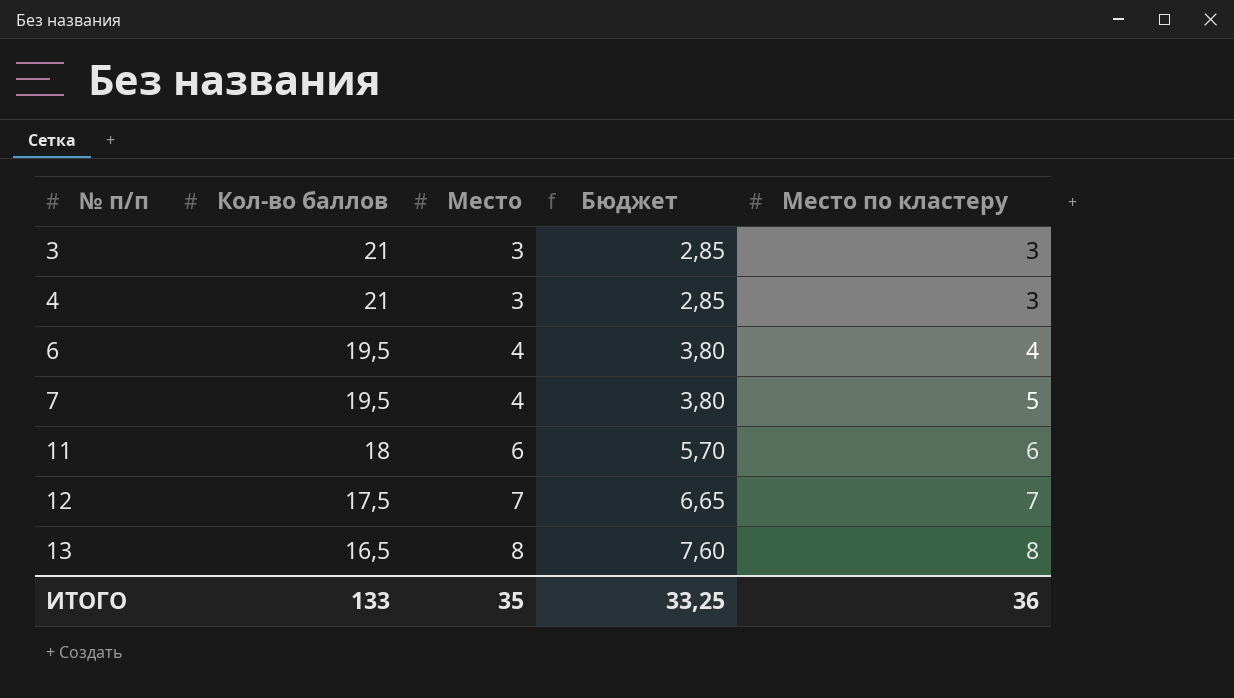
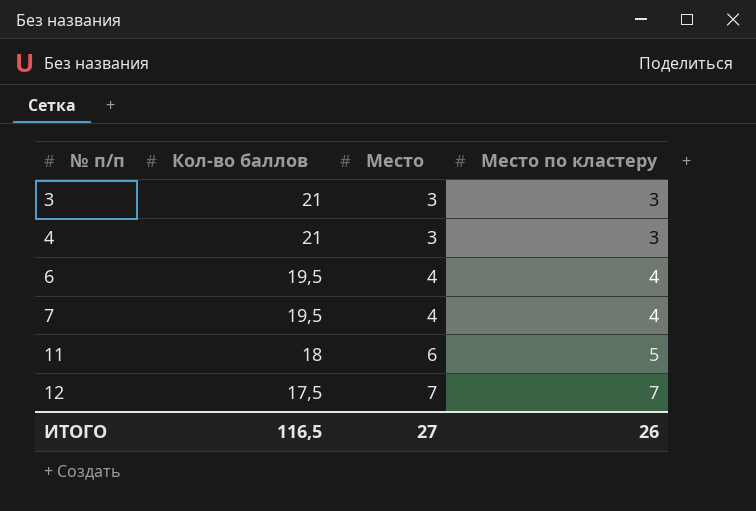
column Бюджет | formula: [Место] * 0,95 -> none
row 13: 16,5 | 8 | 7,60 | 8 -> none
7 | Место по кластеру: 5 -> 4
11 | Место по кластеру: 6 -> 5
ИТОГО | Кол-во баллов: 133 -> 116,5
ИТОГО | Место: 35 -> 27
ИТОГО | Место по кластеру: 36 -> 26

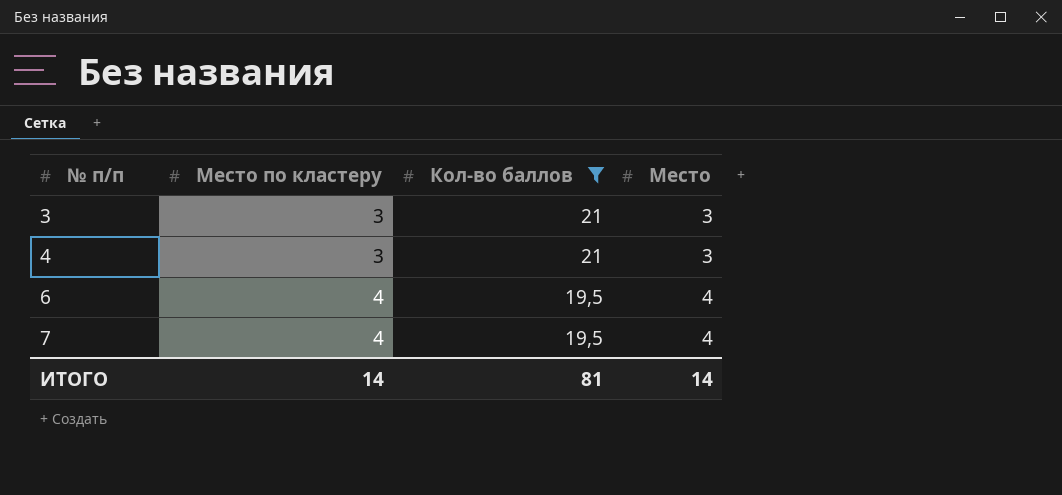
filter: none -> Кол-во баллов >= 19,5
column Место по кластеру | position: 4 -> 2
ИТОГО | Место по кластеру: 26 -> 14
ИТОГО | Кол-во баллов: 116,5 -> 81
ИТОГО | Место: 27 -> 14

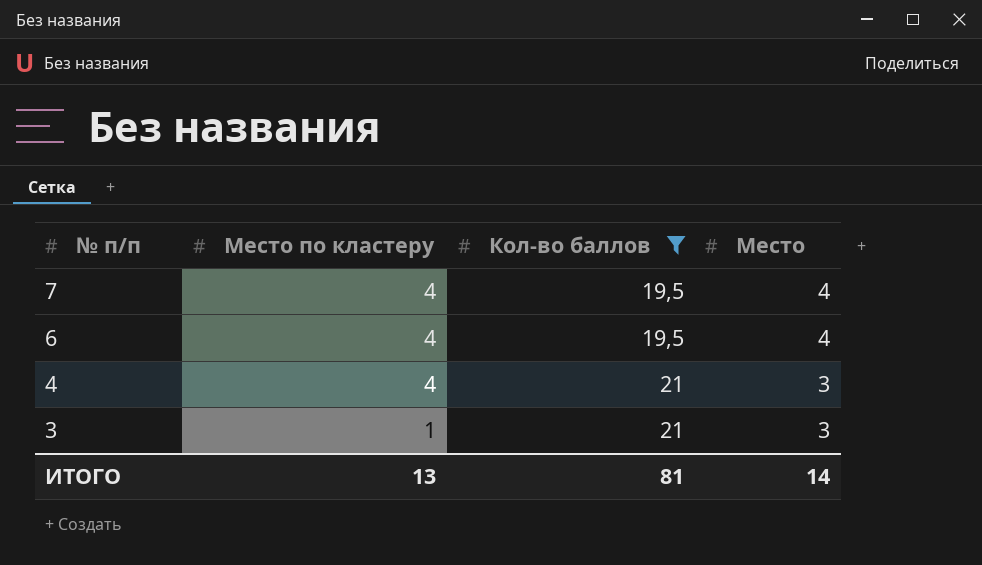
row order: № п/п ascending -> № п/п descending
4 | Место по кластеру: 3 -> 4
3 | Место по кластеру: 3 -> 1
ИТОГО | Место по кластеру: 14 -> 13

